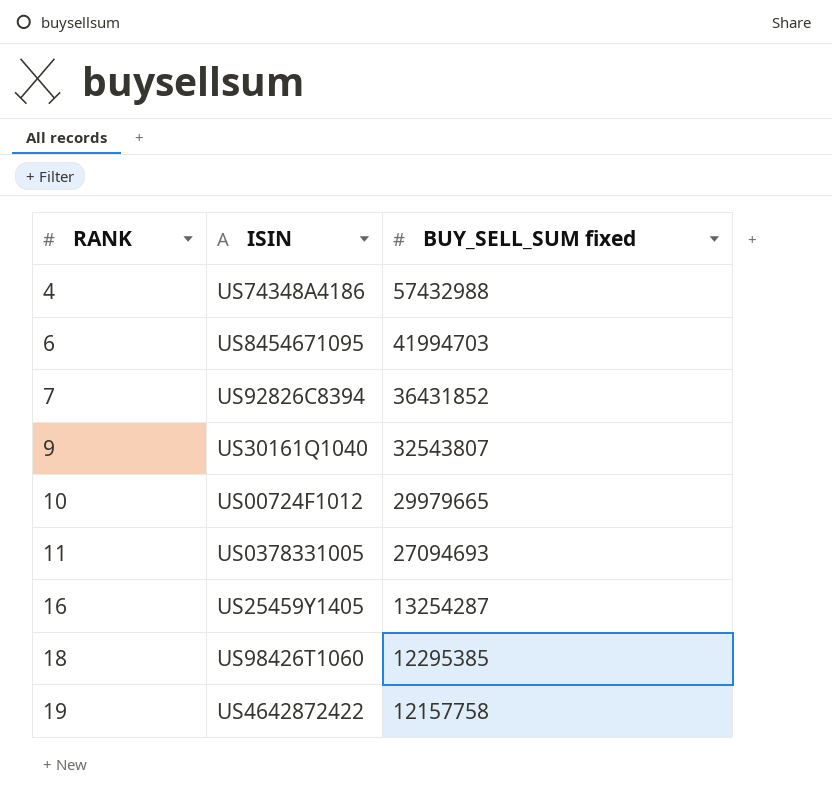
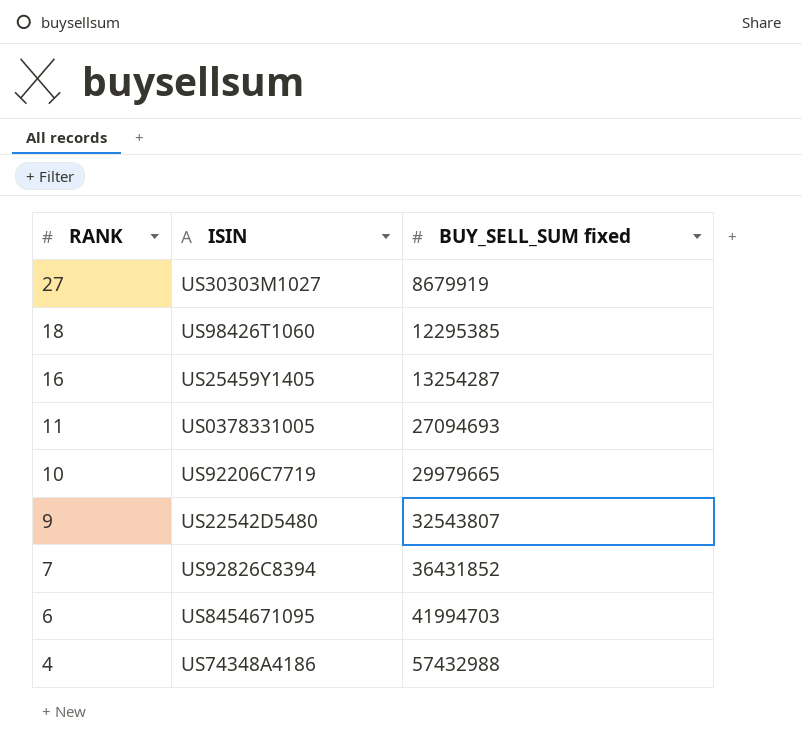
row order: RANK ascending -> RANK descending
row 19: US4642872422 | 12157758 -> none
row 27: none -> US30303M1027 | 8679919
10 | ISIN: US00724F1012 -> US92206C7719
9 | ISIN: US30161Q1040 -> US22542D5480

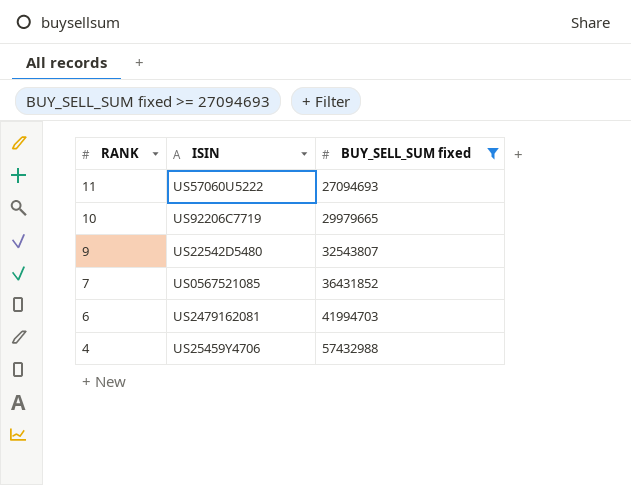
filter: none -> BUY_SELL_SUM fixed >= 27094693
11 | ISIN: US0378331005 -> US57060U5222
7 | ISIN: US92826C8394 -> US0567521085
6 | ISIN: US8454671095 -> US2479162081
4 | ISIN: US74348A4186 -> US25459Y4706

